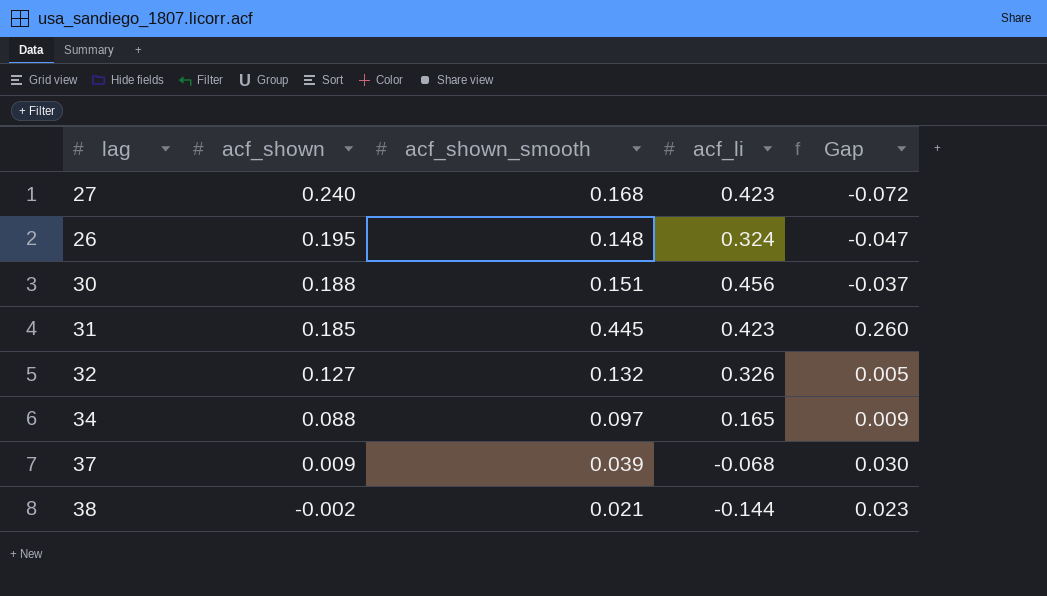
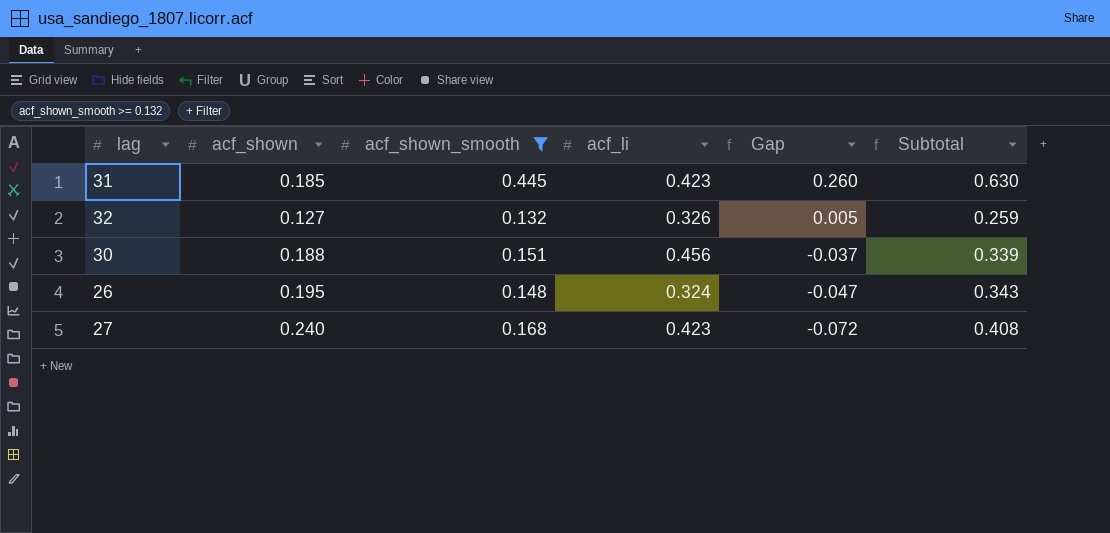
filter: none -> acf_shown_smooth >= 0.132
row order: acf_shown descending -> Gap descending
column Subtotal | formula: none -> [acf_shown] + [acf_shown_smooth]

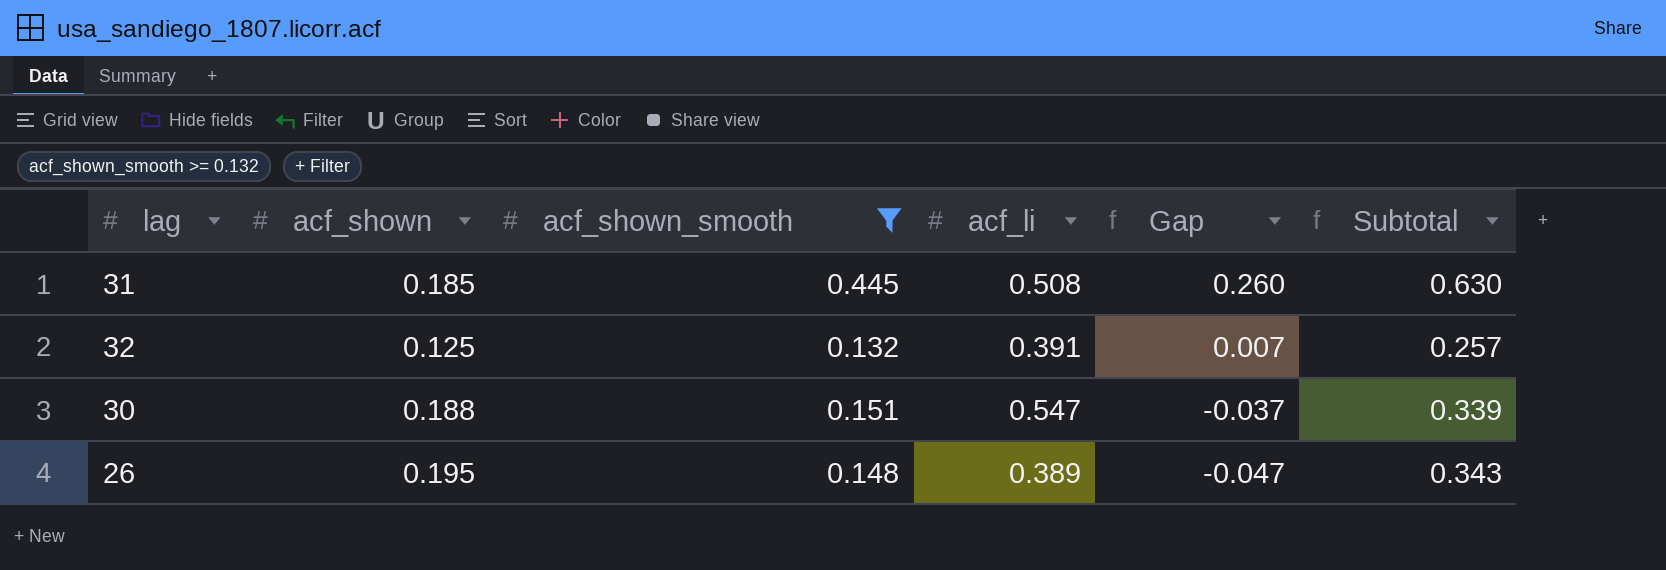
row 27: 0.240 | 0.168 | 0.423 | -0.072 | 0.408 -> none
31 | acf_li: 0.423 -> 0.508
32 | acf_shown: 0.127 -> 0.125
32 | acf_li: 0.326 -> 0.391
32 | Gap: 0.005 -> 0.007
32 | Subtotal: 0.259 -> 0.257
30 | acf_li: 0.456 -> 0.547
26 | acf_li: 0.324 -> 0.389

